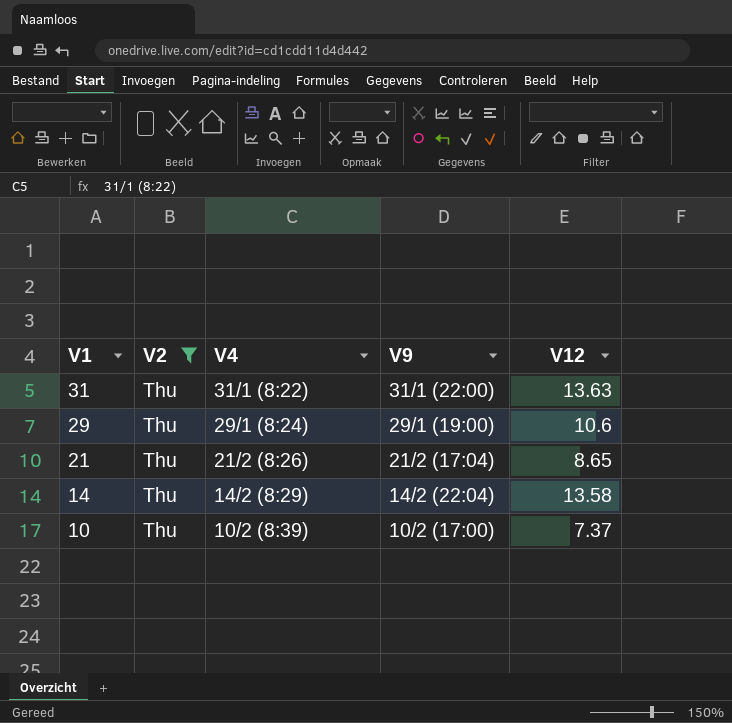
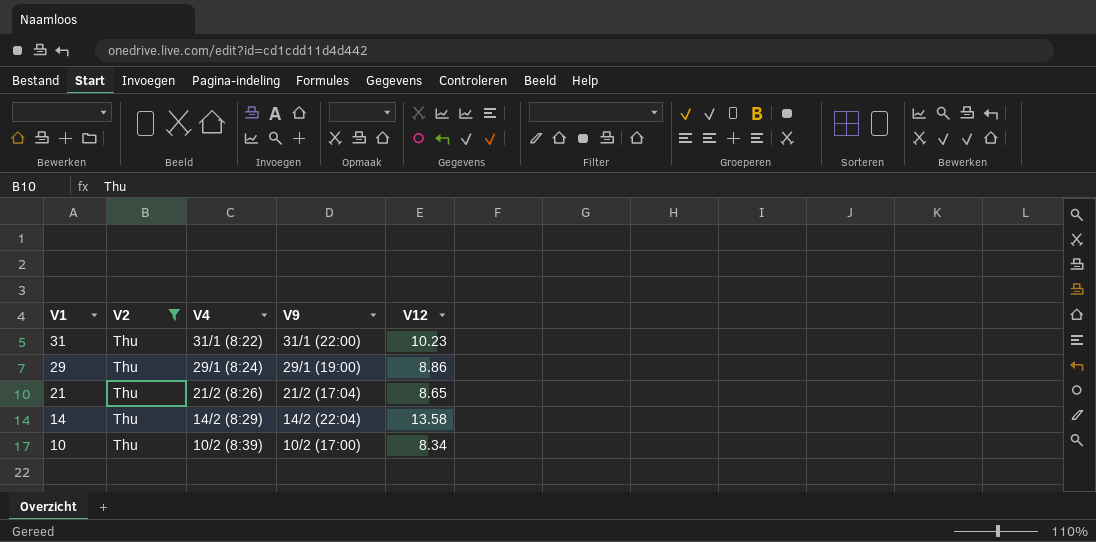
31 | V12: 13.63 -> 10.23
29 | V12: 10.6 -> 8.86
10 | V12: 7.37 -> 8.34

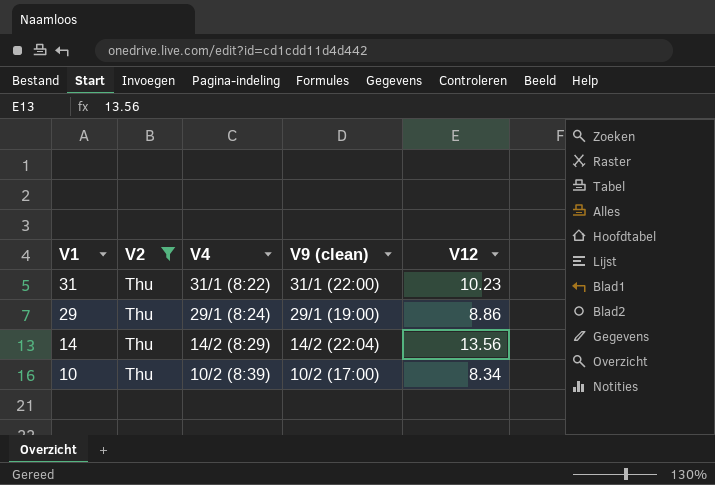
column name: V9 -> V9 (clean)
row 21: Thu | 21/2 (8:26) | 21/2 (17:04) | 8.65 -> none
14 | V12: 13.58 -> 13.56

